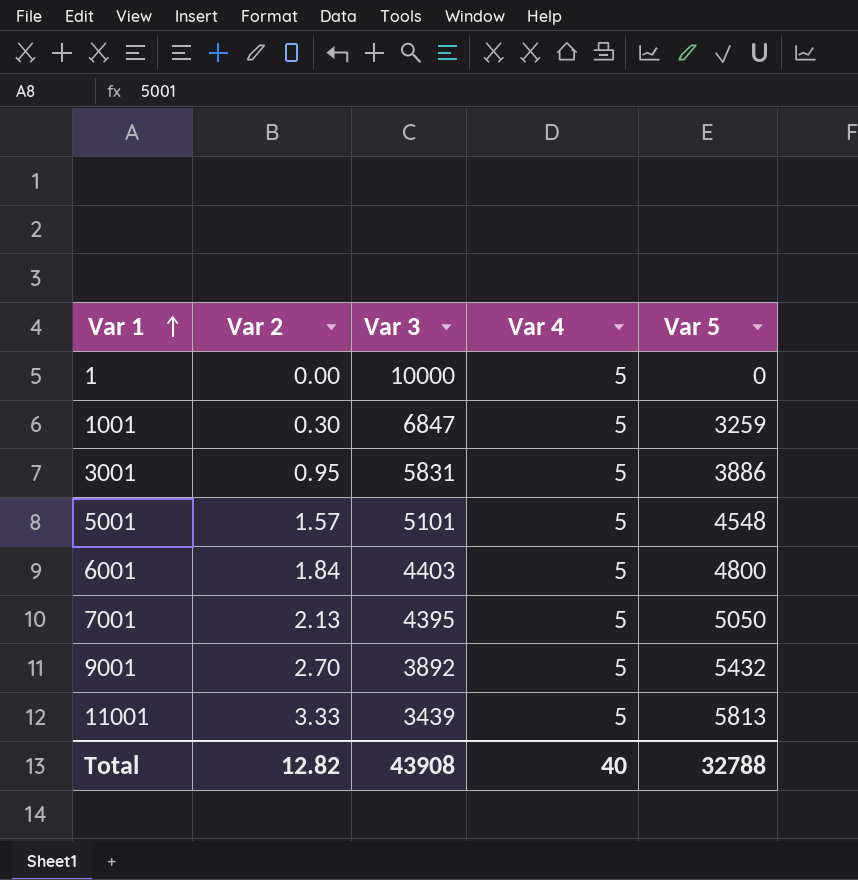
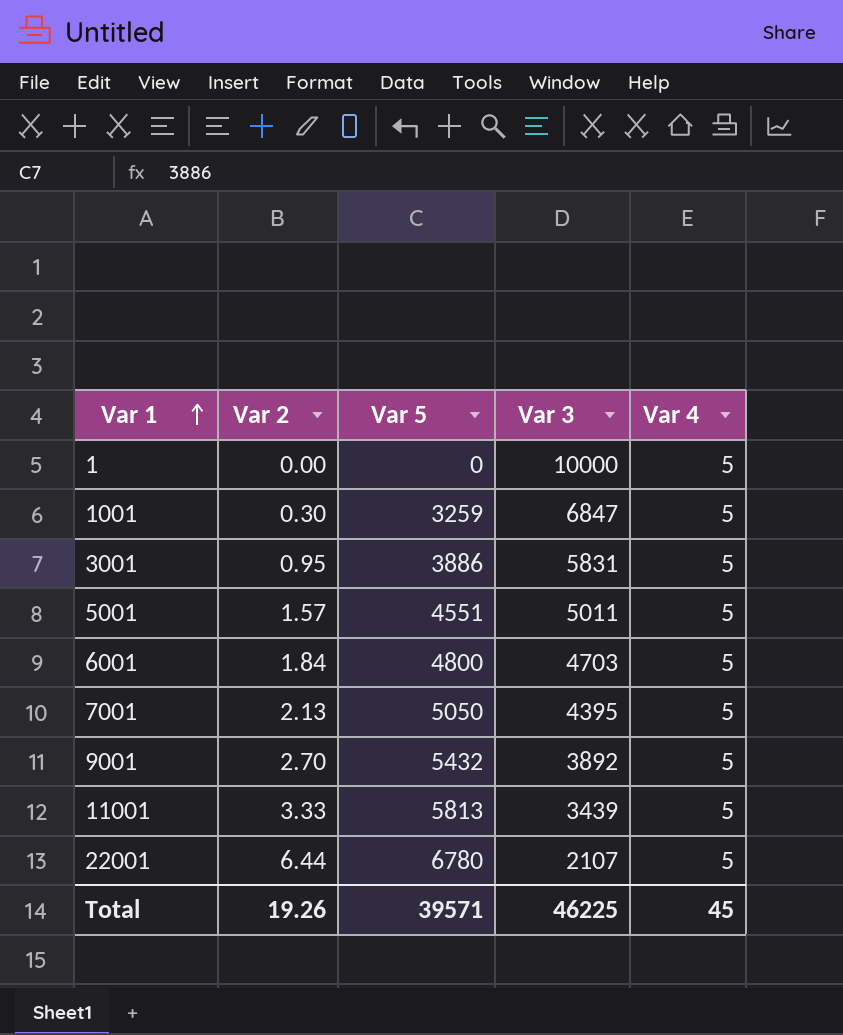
column Var 5 | position: 5 -> 3
5001 | Var 5: 4548 -> 4551
5001 | Var 3: 5101 -> 5011
6001 | Var 3: 4403 -> 4703
row 22001: none -> 6.44 | 6780 | 2107 | 5
Total | Var 2: 12.82 -> 19.26
Total | Var 5: 32788 -> 39571
Total | Var 3: 43908 -> 46225
Total | Var 4: 40 -> 45

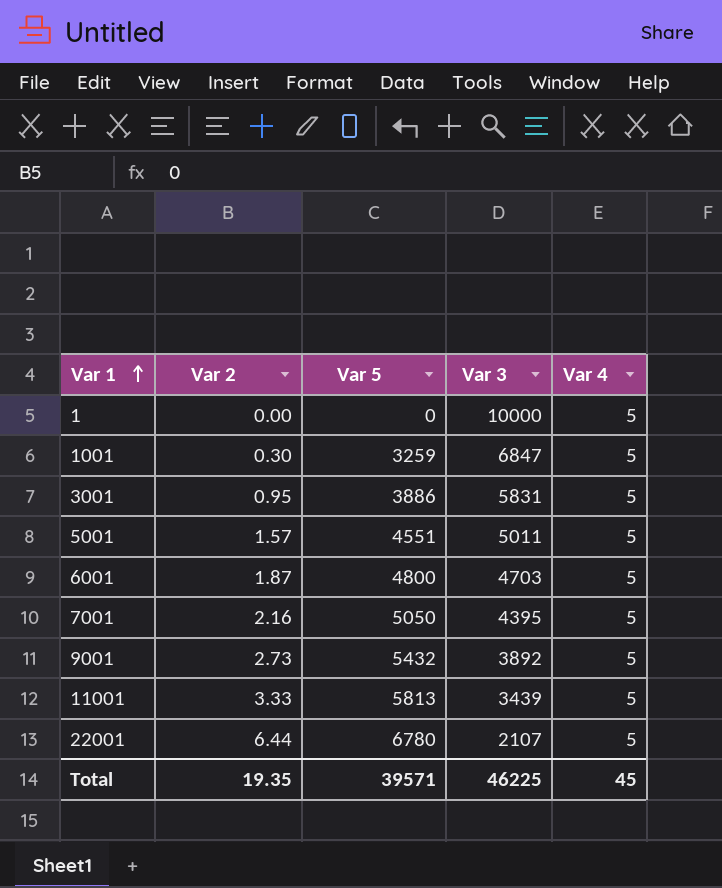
6001 | Var 2: 1.84 -> 1.87
7001 | Var 2: 2.13 -> 2.16
9001 | Var 2: 2.70 -> 2.73
Total | Var 2: 19.26 -> 19.35

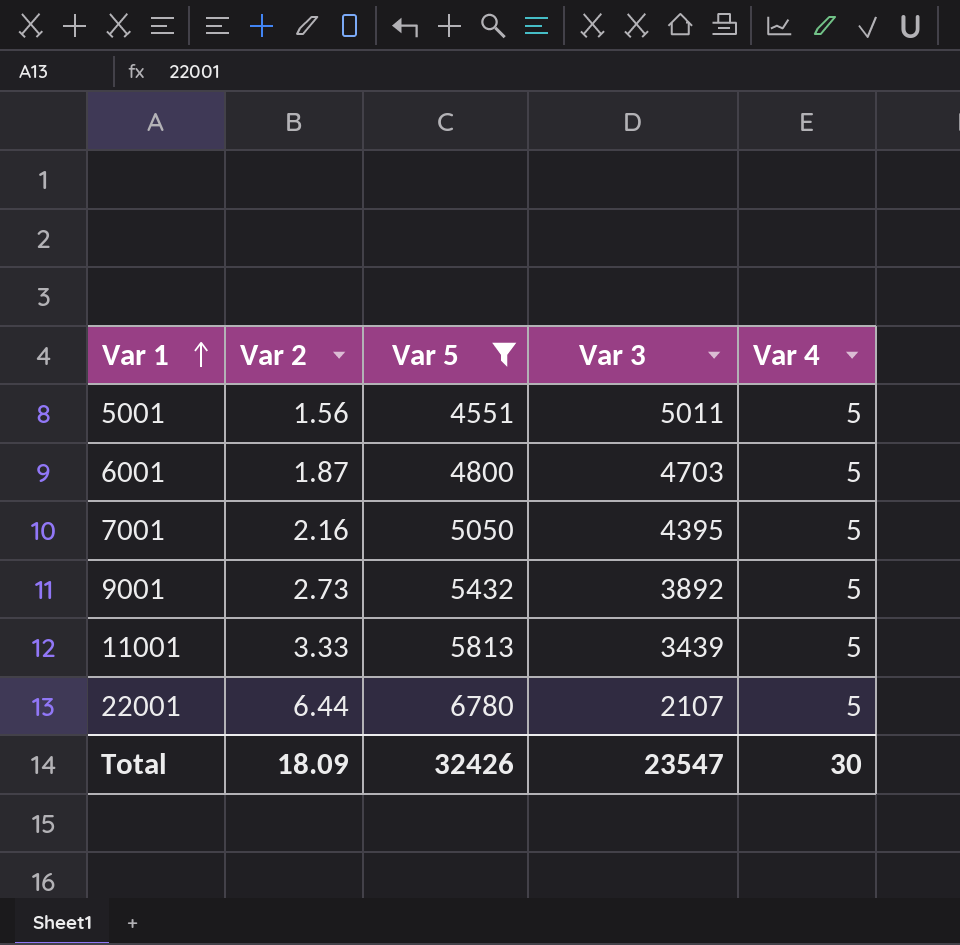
filter: none -> Var 5 >= 4551
5001 | Var 2: 1.57 -> 1.56
Total | Var 2: 19.35 -> 18.09
Total | Var 5: 39571 -> 32426
Total | Var 3: 46225 -> 23547
Total | Var 4: 45 -> 30

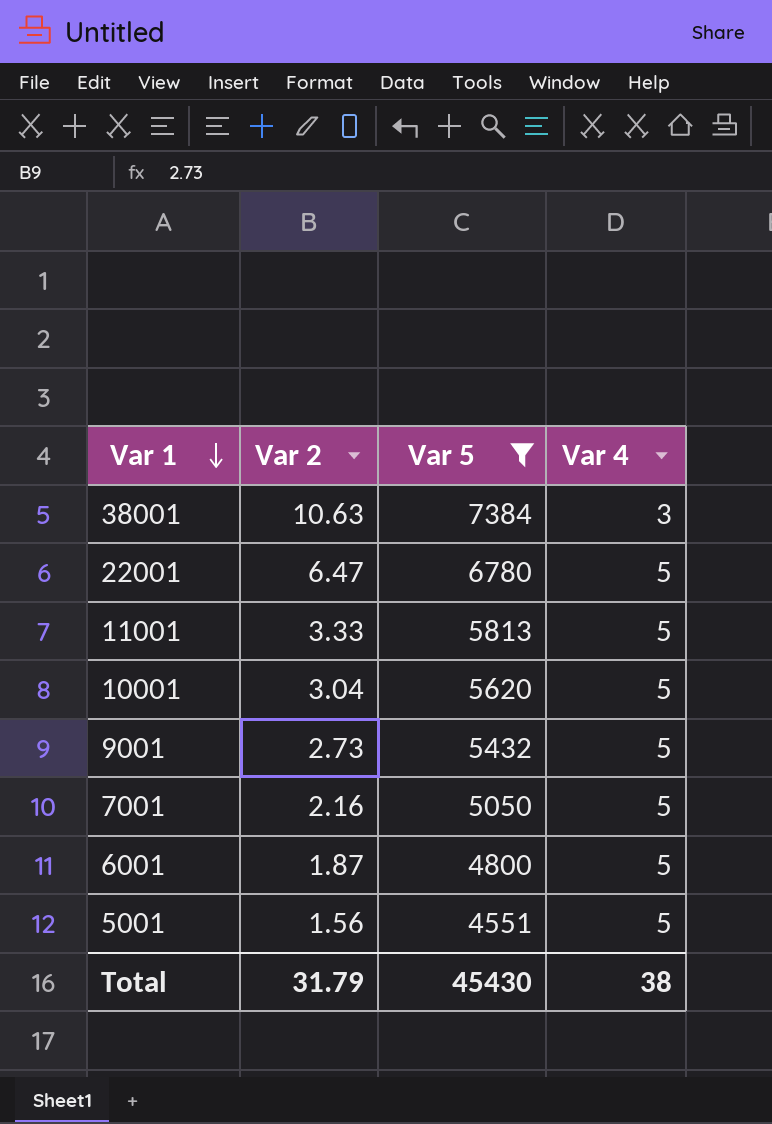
row order: Var 1 ascending -> Var 1 descending
column Var 3 | position: 4 -> none
row 38001: none -> 10.63 | 7384 | 3
22001 | Var 2: 6.44 -> 6.47
row 10001: none -> 3.04 | 5620 | 5
Total | Var 2: 18.09 -> 31.79
Total | Var 5: 32426 -> 45430
Total | Var 4: 30 -> 38

